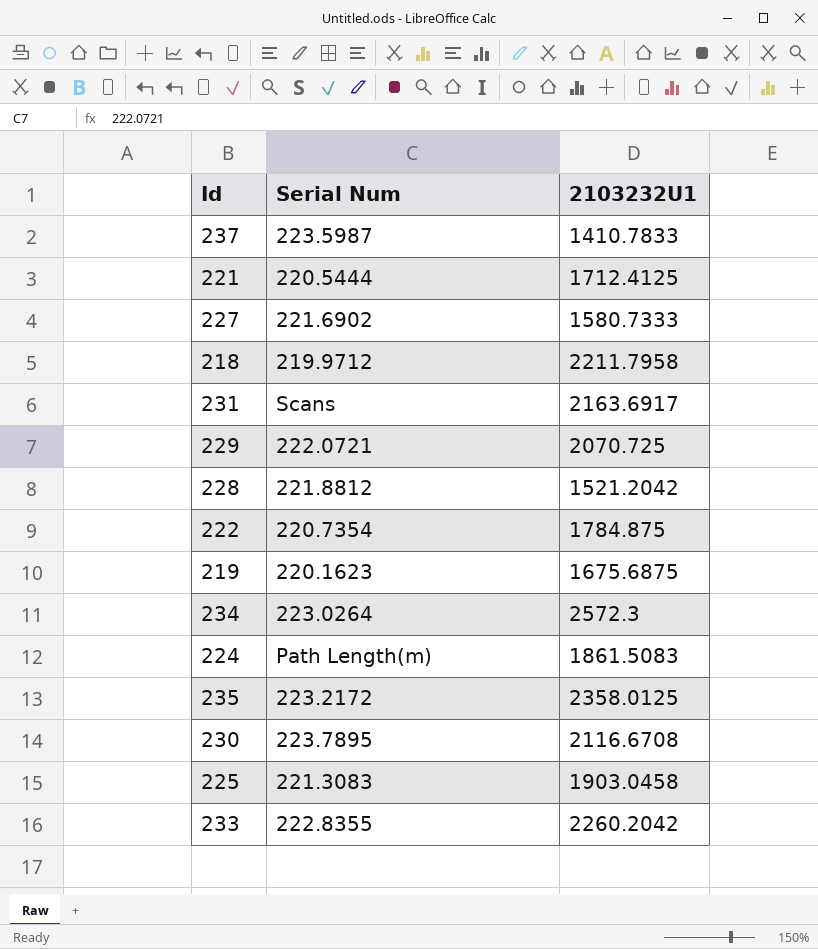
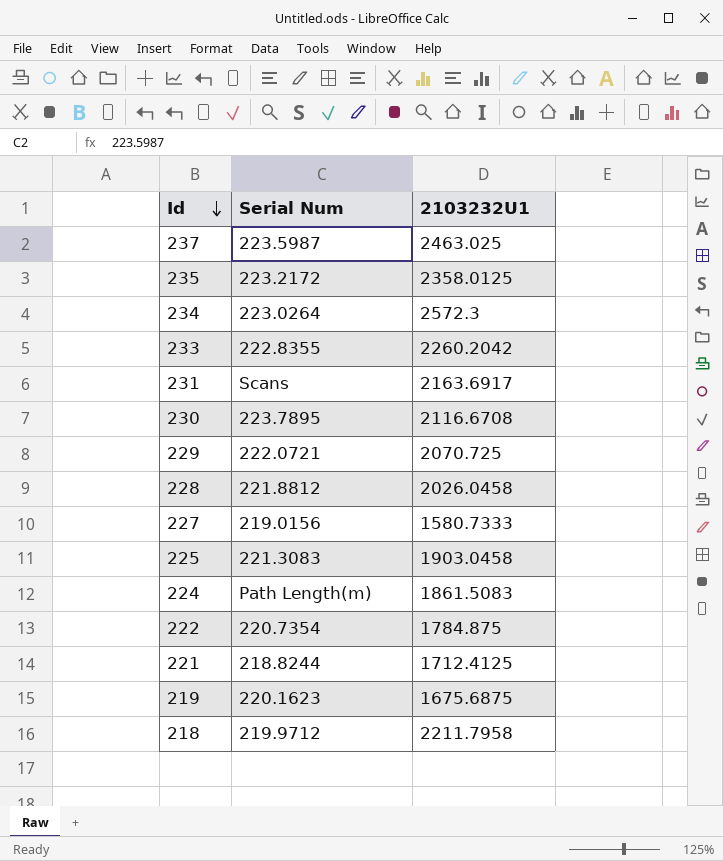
row order: none -> Id descending
237 | 2103232U1: 1410.7833 -> 2463.025
228 | 2103232U1: 1521.2042 -> 2026.0458
227 | Serial Num: 221.6902 -> 219.0156
221 | Serial Num: 220.5444 -> 218.8244

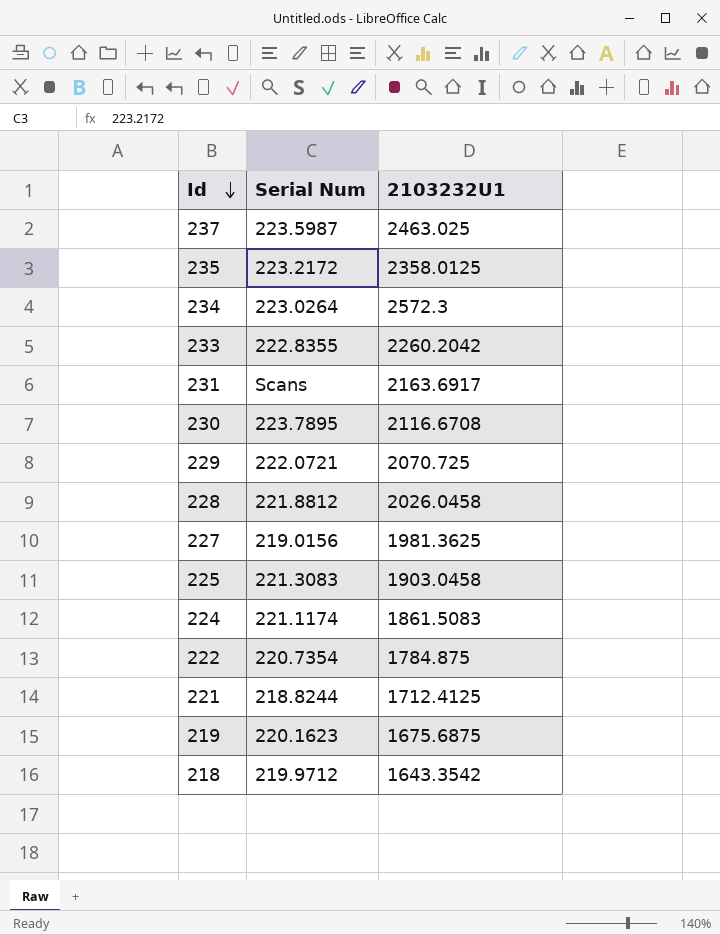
227 | 2103232U1: 1580.7333 -> 1981.3625
224 | Serial Num: Path Length(m) -> 221.1174
218 | 2103232U1: 2211.7958 -> 1643.3542

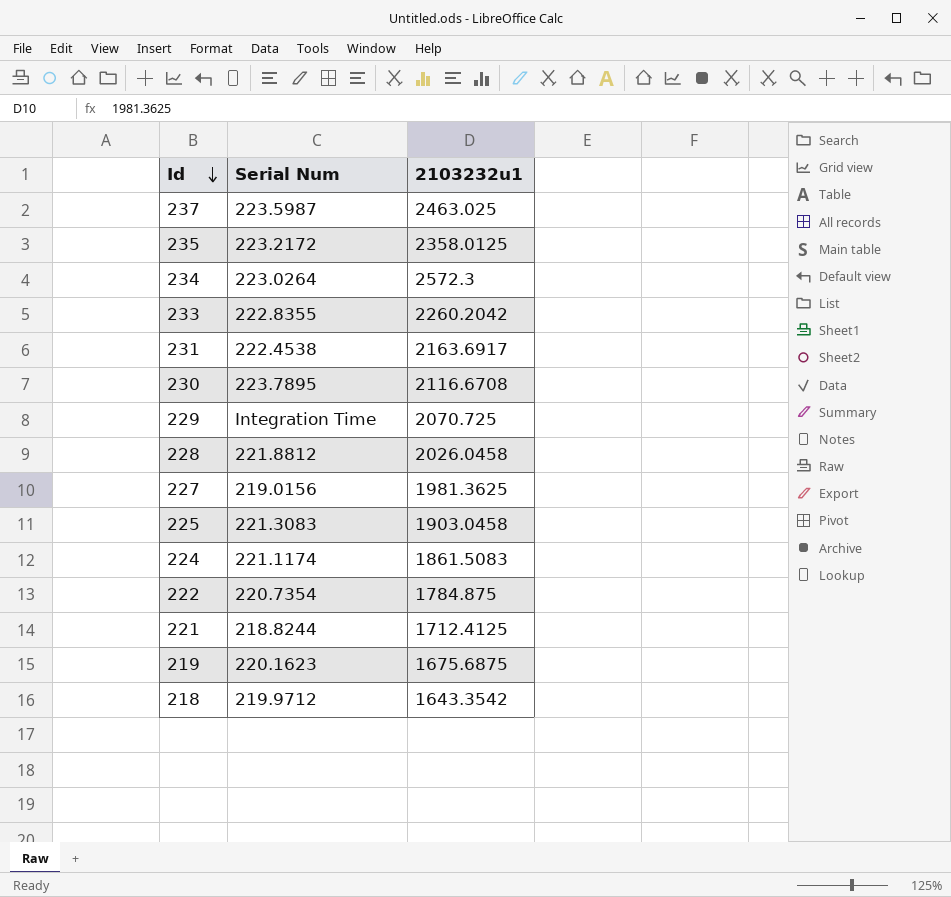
column name: 2103232U1 -> 2103232u1
231 | Serial Num: Scans -> 222.4538
229 | Serial Num: 222.0721 -> Integration Time

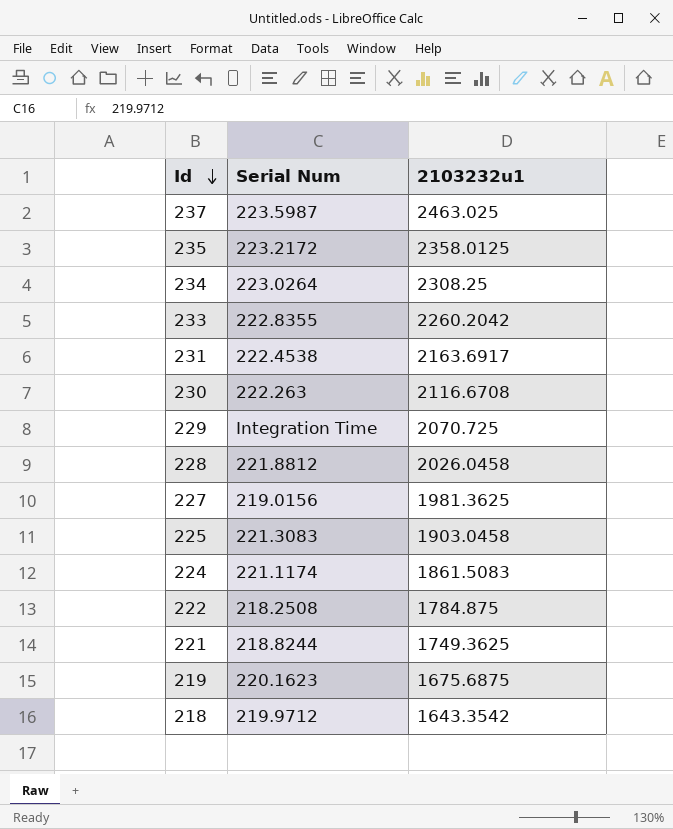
234 | 2103232u1: 2572.3 -> 2308.25
230 | Serial Num: 223.7895 -> 222.263
222 | Serial Num: 220.7354 -> 218.2508
221 | 2103232u1: 1712.4125 -> 1749.3625

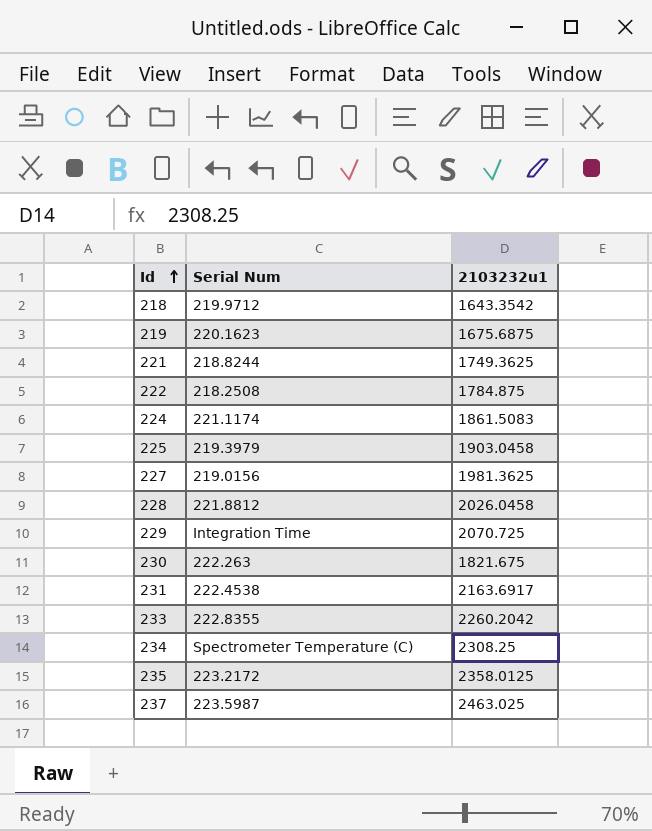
row order: Id descending -> Id ascending
225 | Serial Num: 221.3083 -> 219.3979
230 | 2103232u1: 2116.6708 -> 1821.675
234 | Serial Num: 223.0264 -> Spectrometer Temperature (C)

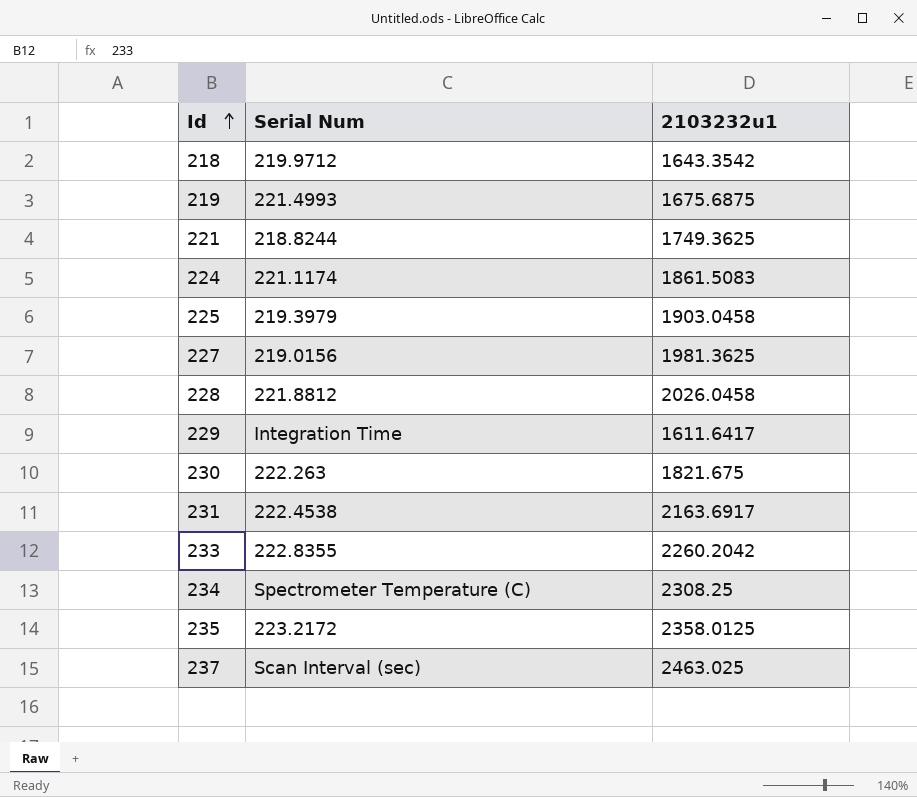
row 222: 218.2508 | 1784.875 -> none
219 | Serial Num: 220.1623 -> 221.4993
229 | 2103232u1: 2070.725 -> 1611.6417
237 | Serial Num: 223.5987 -> Scan Interval (sec)

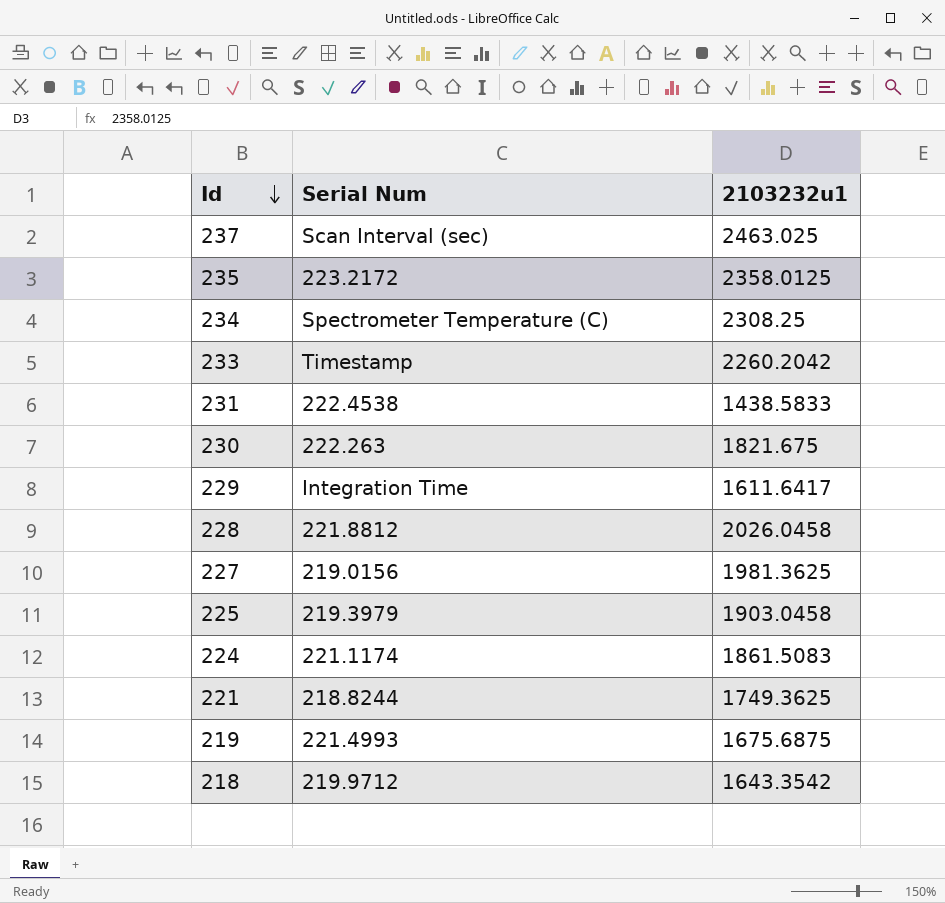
row order: Id ascending -> Id descending
233 | Serial Num: 222.8355 -> Timestamp
231 | 2103232u1: 2163.6917 -> 1438.5833

